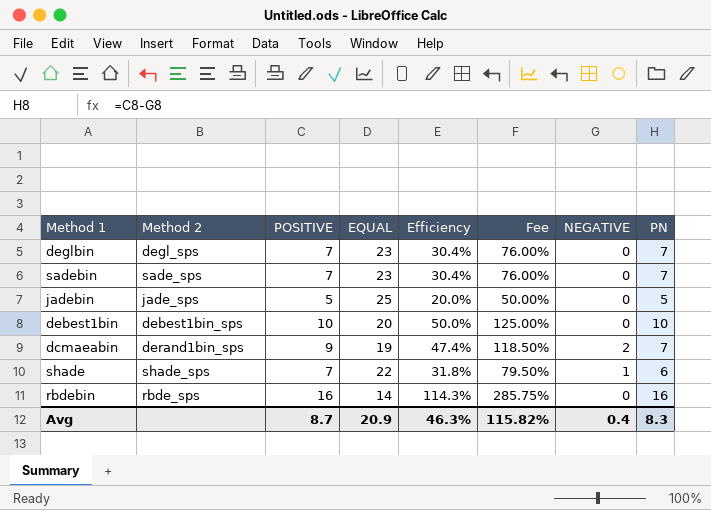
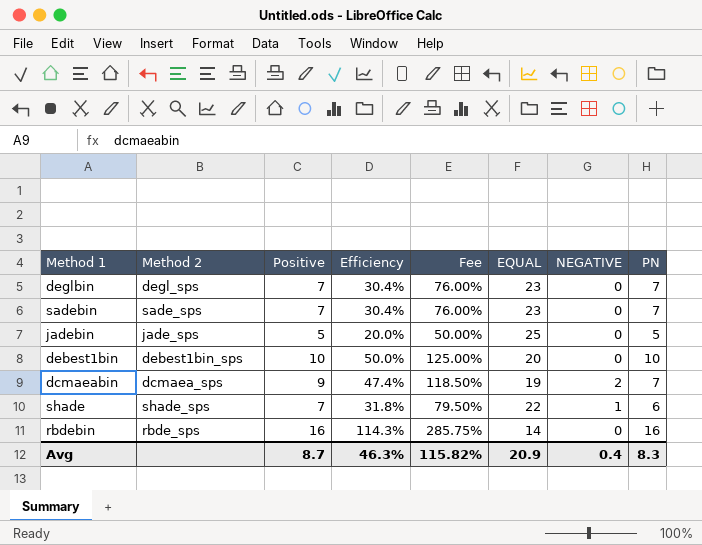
column name: POSITIVE -> Positive
column EQUAL | position: 4 -> 6
dcmaeabin | Method 2: derand1bin_sps -> dcmaea_sps

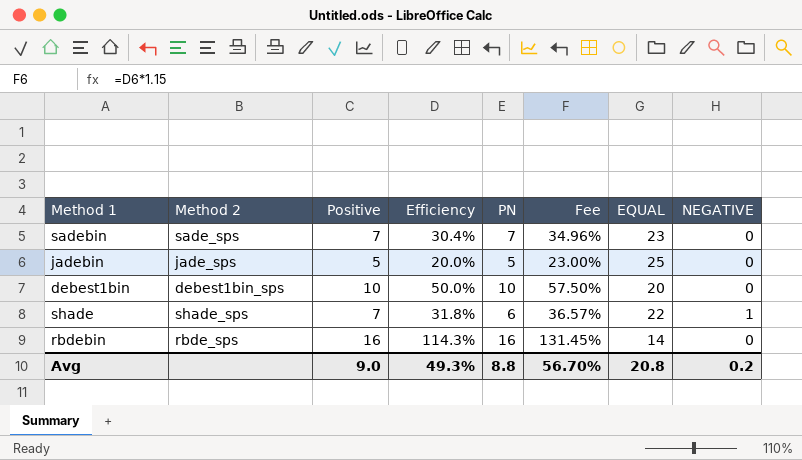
column PN | position: 8 -> 5
column Fee | formula: [Efficiency] * 2.5 -> [Efficiency] * 1.15
row deglbin: degl_sps | 7 | 30.4% | 76.00% | 23 | 0 | 7 -> none
row dcmaeabin: dcmaea_sps | 9 | 47.4% | 118.50% | 19 | 2 | 7 -> none
Avg | Positive: 8.7 -> 9.0
Avg | Efficiency: 46.3% -> 49.3%
Avg | PN: 8.3 -> 8.8
Avg | Fee: 115.82% -> 56.70%
Avg | EQUAL: 20.9 -> 20.8
Avg | NEGATIVE: 0.4 -> 0.2

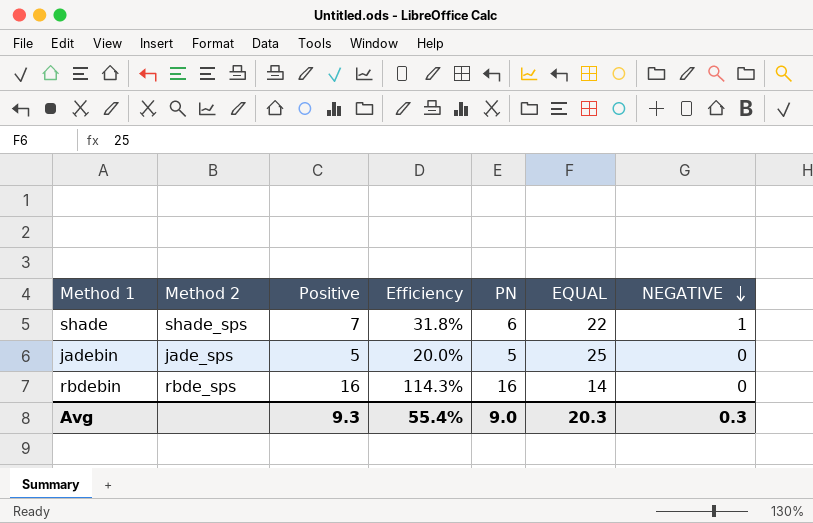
row order: none -> NEGATIVE descending
column Fee | formula: [Efficiency] * 1.15 -> none
row sadebin: sade_sps | 7 | 30.4% | 7 | 34.96% | 23 | 0 -> none
row debest1bin: debest1bin_sps | 10 | 50.0% | 10 | 57.50% | 20 | 0 -> none
Avg | Positive: 9.0 -> 9.3
Avg | Efficiency: 49.3% -> 55.4%
Avg | PN: 8.8 -> 9.0
Avg | EQUAL: 20.8 -> 20.3
Avg | NEGATIVE: 0.2 -> 0.3

